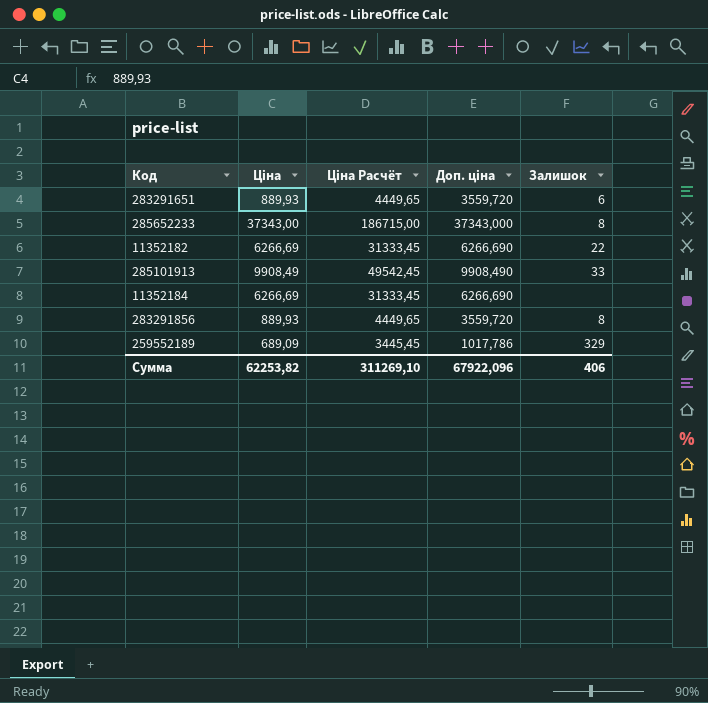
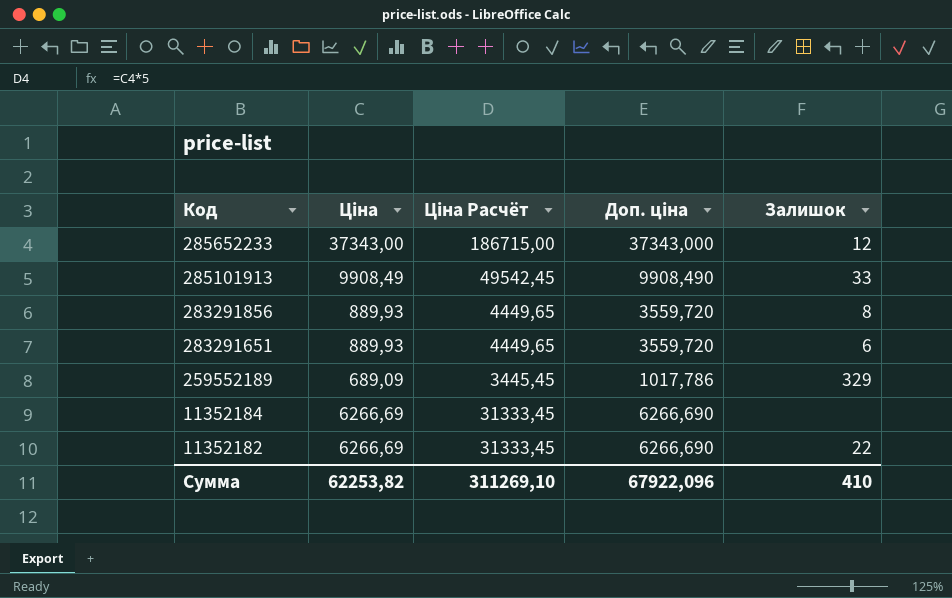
row order: none -> Код descending
285652233 | Залишок: 8 -> 12
Сумма | Залишок: 406 -> 410

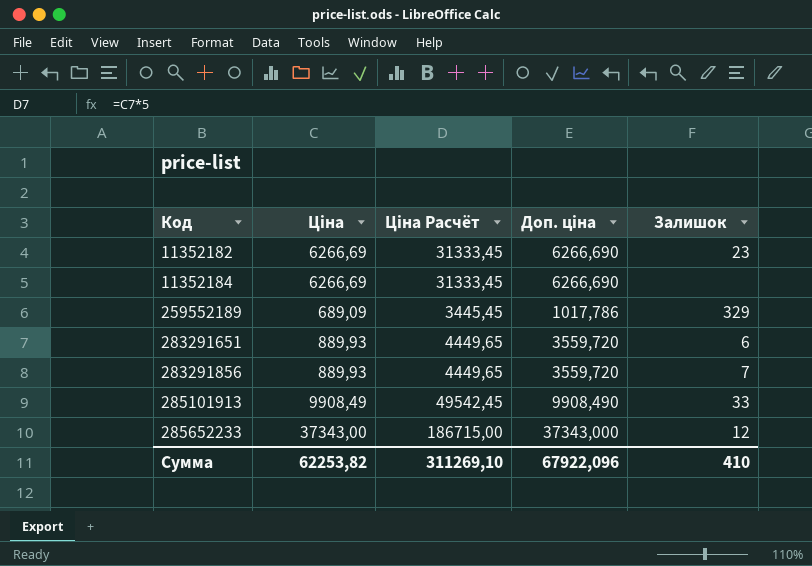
row order: Код descending -> Код ascending
11352182 | Залишок: 22 -> 23
283291856 | Залишок: 8 -> 7

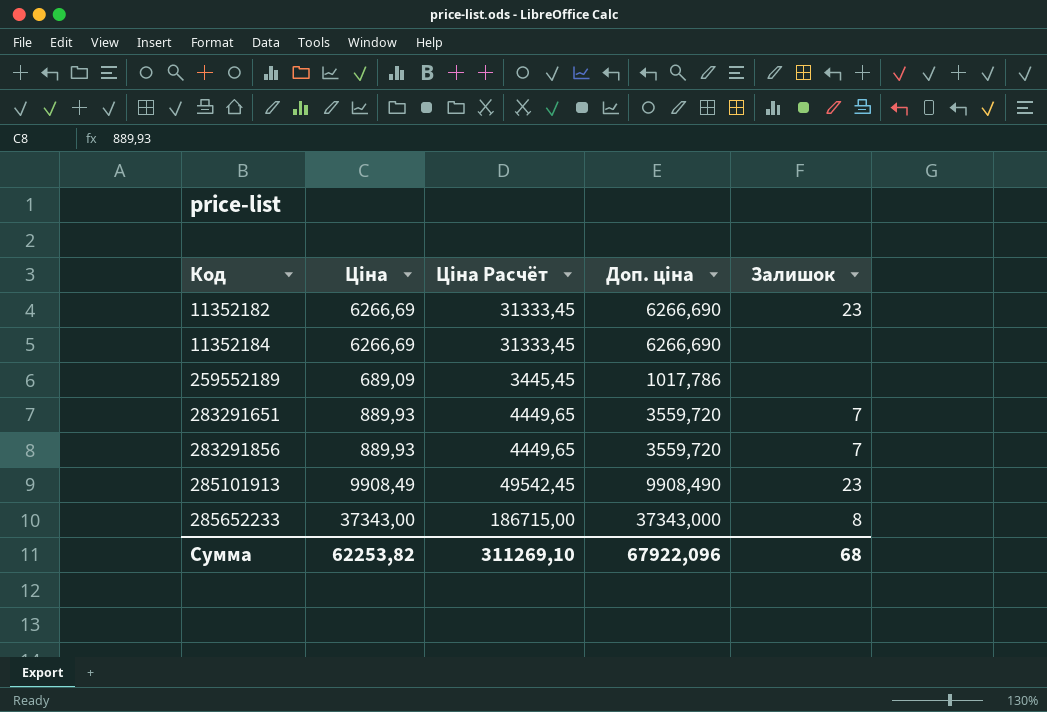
259552189 | Залишок: 329 -> none
283291651 | Залишок: 6 -> 7
285101913 | Залишок: 33 -> 23
285652233 | Залишок: 12 -> 8
Сумма | Залишок: 410 -> 68

